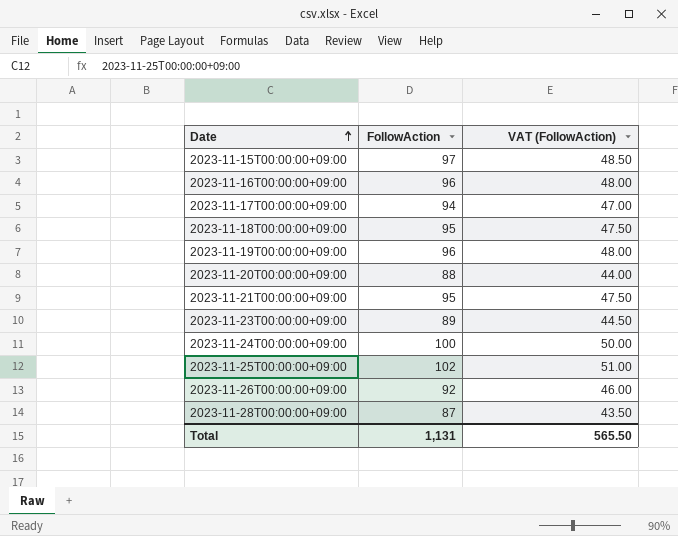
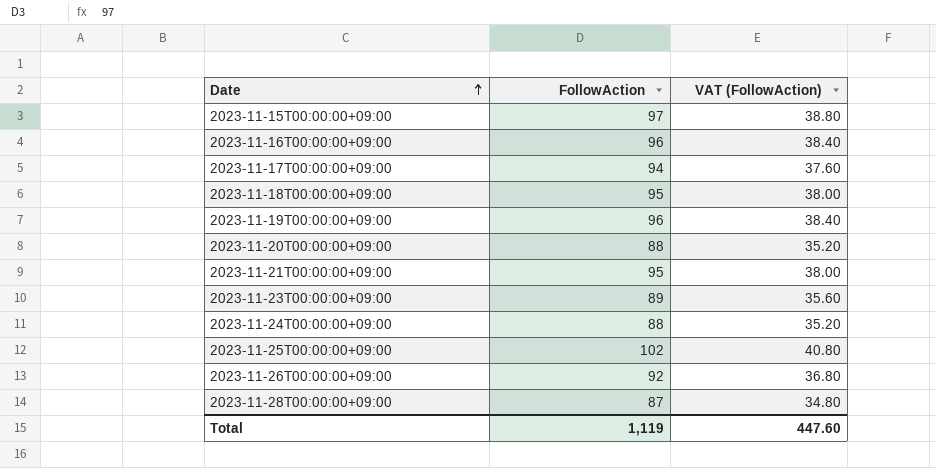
column VAT (FollowAction) | formula: [FollowAction] * 0.5 -> [FollowAction] * 0.4
2023-11-24T00:00:00+09:00 | FollowAction: 100 -> 88
Total | FollowAction: 1,131 -> 1,119
Total | VAT (FollowAction): 565.50 -> 447.60

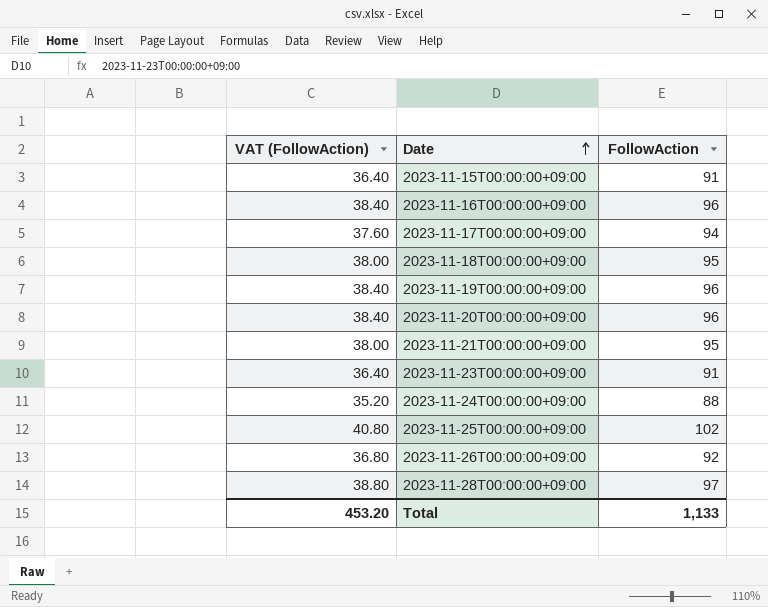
column VAT (FollowAction) | position: 3 -> 1
2023-11-15T00:00:00+09:00 | VAT (FollowAction): 38.80 -> 36.40
2023-11-15T00:00:00+09:00 | FollowAction: 97 -> 91
2023-11-20T00:00:00+09:00 | VAT (FollowAction): 35.20 -> 38.40
2023-11-20T00:00:00+09:00 | FollowAction: 88 -> 96
2023-11-23T00:00:00+09:00 | VAT (FollowAction): 35.60 -> 36.40
2023-11-23T00:00:00+09:00 | FollowAction: 89 -> 91
2023-11-28T00:00:00+09:00 | VAT (FollowAction): 34.80 -> 38.80
2023-11-28T00:00:00+09:00 | FollowAction: 87 -> 97
Total | VAT (FollowAction): 447.60 -> 453.20
Total | FollowAction: 1,119 -> 1,133

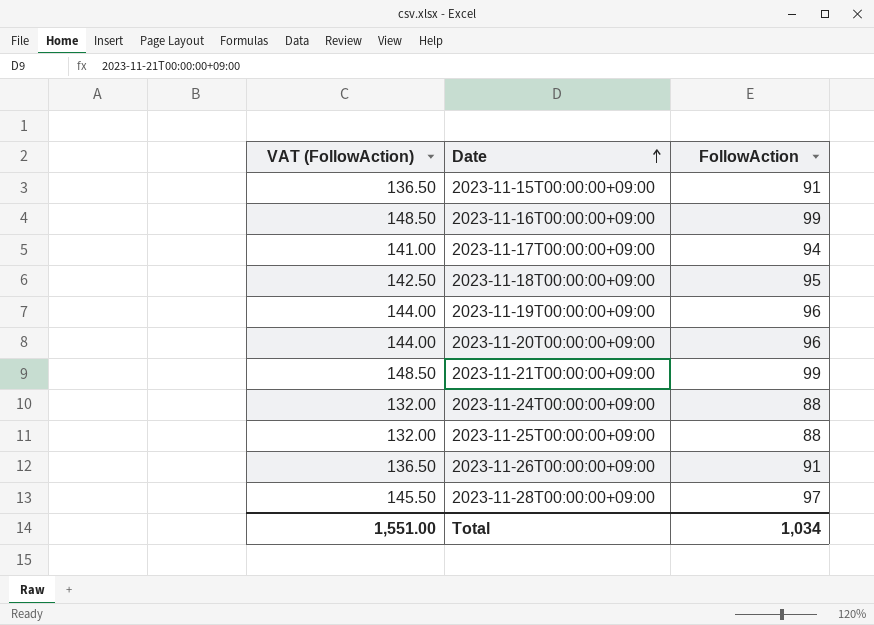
column VAT (FollowAction) | formula: [FollowAction] * 0.4 -> [FollowAction] * 1.5
row 2023-11-23T00:00:00+09:00: 36.40 | 91 -> none
2023-11-16T00:00:00+09:00 | FollowAction: 96 -> 99
2023-11-21T00:00:00+09:00 | FollowAction: 95 -> 99
2023-11-25T00:00:00+09:00 | FollowAction: 102 -> 88
2023-11-26T00:00:00+09:00 | FollowAction: 92 -> 91
Total | VAT (FollowAction): 453.20 -> 1,551.00
Total | FollowAction: 1,133 -> 1,034

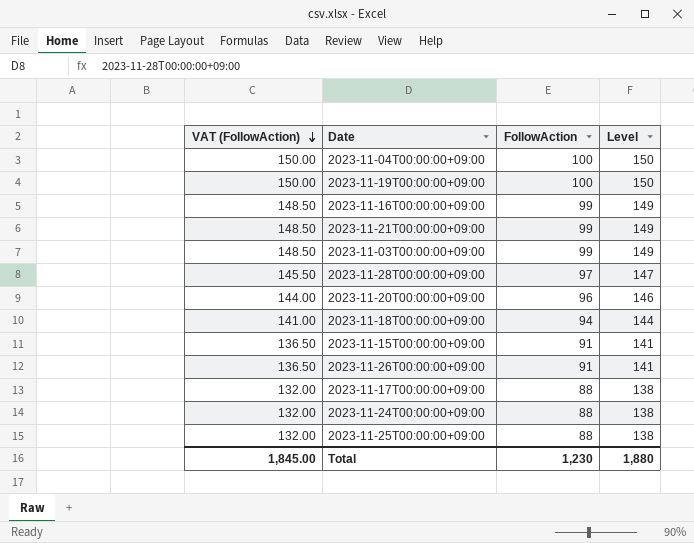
row order: Date ascending -> VAT (FollowAction) descending
column Level | formula: none -> [FollowAction] + 50
row 2023-11-04T00:00:00+09:00: none -> 150.00 | 100 | 150
2023-11-19T00:00:00+09:00 | VAT (FollowAction): 144.00 -> 150.00
2023-11-19T00:00:00+09:00 | FollowAction: 96 -> 100
row 2023-11-03T00:00:00+09:00: none -> 148.50 | 99 | 149
2023-11-18T00:00:00+09:00 | VAT (FollowAction): 142.50 -> 141.00
2023-11-18T00:00:00+09:00 | FollowAction: 95 -> 94
2023-11-17T00:00:00+09:00 | VAT (FollowAction): 141.00 -> 132.00
2023-11-17T00:00:00+09:00 | FollowAction: 94 -> 88
Total | VAT (FollowAction): 1,551.00 -> 1,845.00
Total | FollowAction: 1,034 -> 1,230

